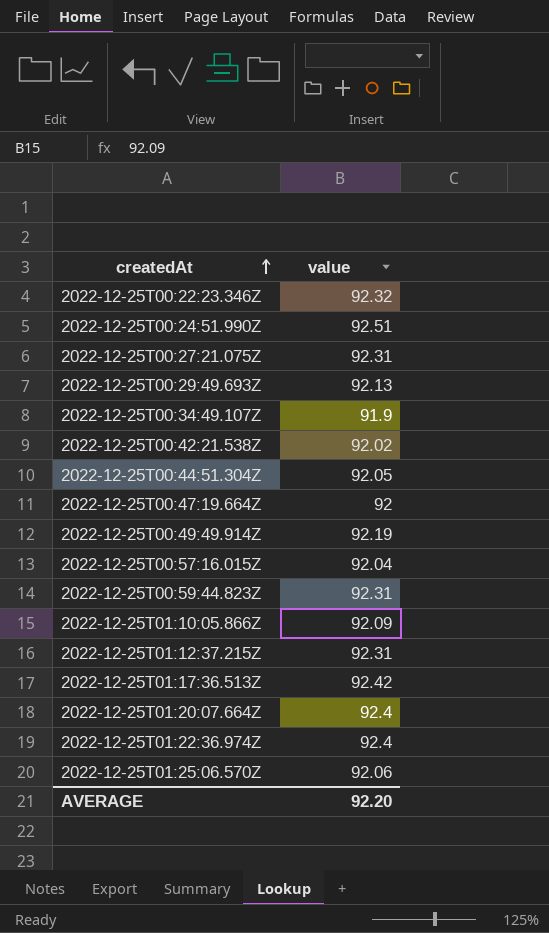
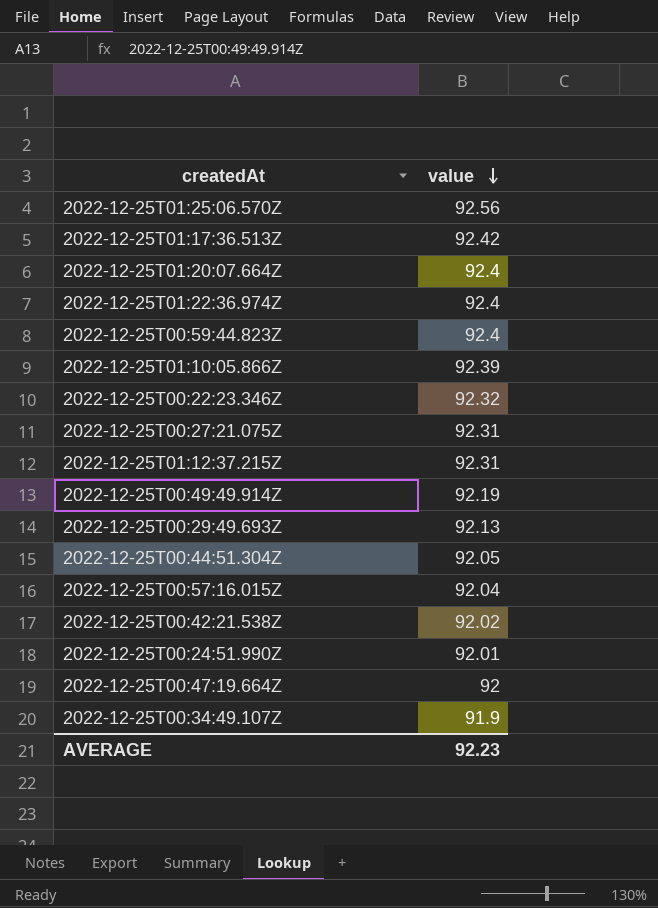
row order: createdAt ascending -> value descending
2022-12-25T01:25:06.570Z | value: 92.06 -> 92.56
2022-12-25T00:59:44.823Z | value: 92.31 -> 92.4
2022-12-25T01:10:05.866Z | value: 92.09 -> 92.39
2022-12-25T00:24:51.990Z | value: 92.51 -> 92.01
AVERAGE | value: 92.20 -> 92.23

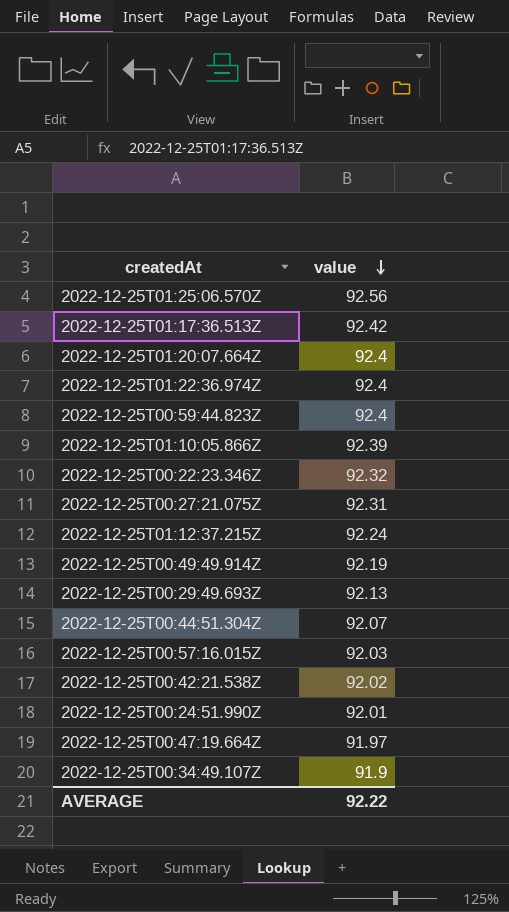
2022-12-25T01:12:37.215Z | value: 92.31 -> 92.24
2022-12-25T00:44:51.304Z | value: 92.05 -> 92.07
2022-12-25T00:57:16.015Z | value: 92.04 -> 92.03
2022-12-25T00:47:19.664Z | value: 92 -> 91.97
AVERAGE | value: 92.23 -> 92.22

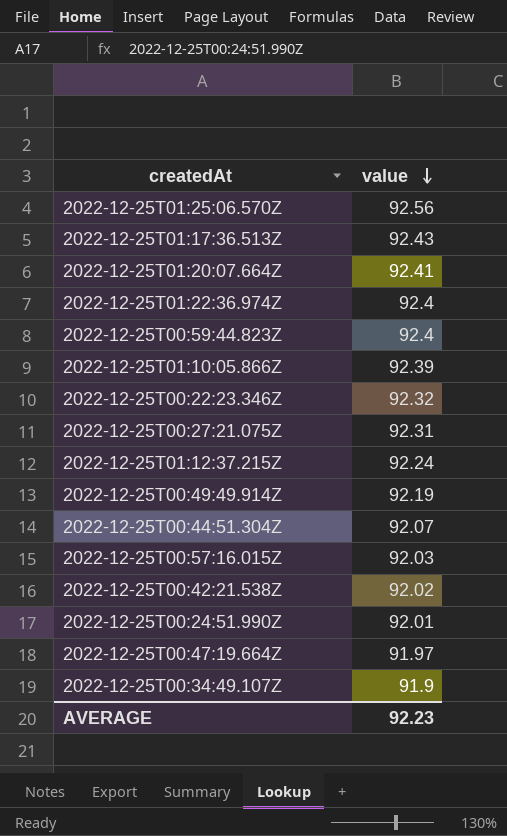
row 2022-12-25T00:29:49.693Z: 92.13 -> none
2022-12-25T01:17:36.513Z | value: 92.42 -> 92.43
2022-12-25T01:20:07.664Z | value: 92.4 -> 92.41
AVERAGE | value: 92.22 -> 92.23

